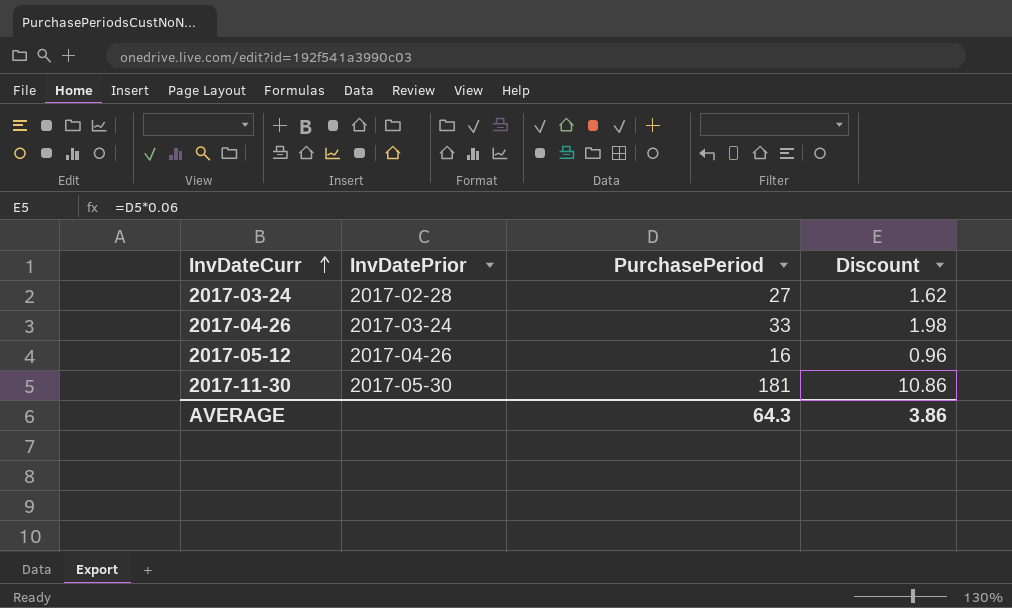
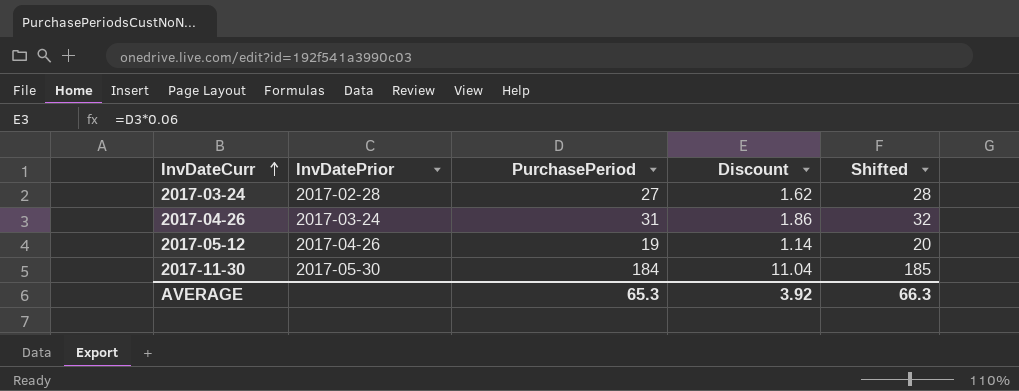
column Shifted | formula: none -> [PurchasePeriod] + 1
2017-04-26 | PurchasePeriod: 33 -> 31
2017-04-26 | Discount: 1.98 -> 1.86
2017-05-12 | PurchasePeriod: 16 -> 19
2017-05-12 | Discount: 0.96 -> 1.14
2017-11-30 | PurchasePeriod: 181 -> 184
2017-11-30 | Discount: 10.86 -> 11.04
AVERAGE | PurchasePeriod: 64.3 -> 65.3
AVERAGE | Discount: 3.86 -> 3.92

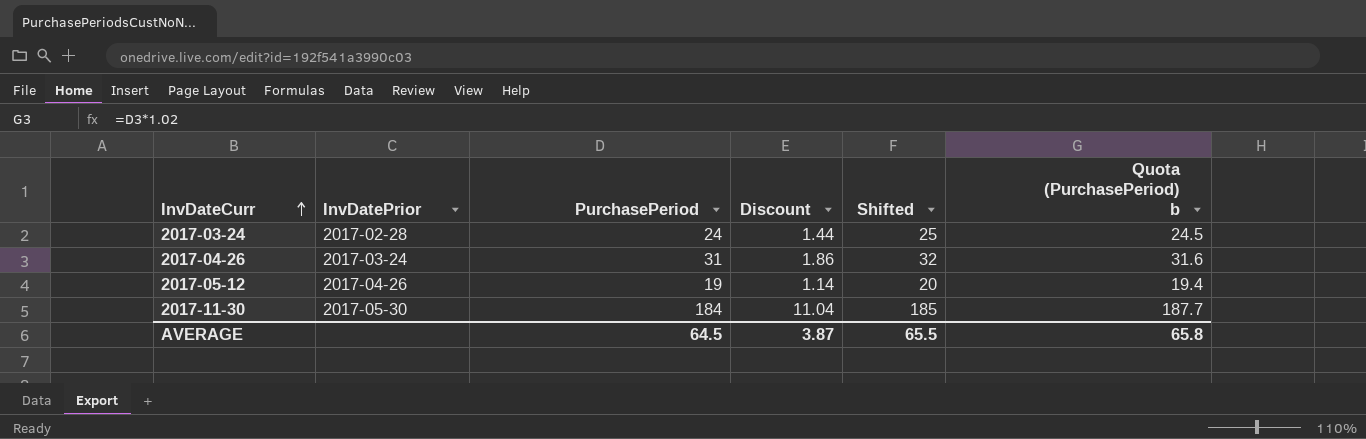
column Quota (PurchasePeriod) b | formula: none -> [PurchasePeriod] * 1.02
2017-03-24 | PurchasePeriod: 27 -> 24
2017-03-24 | Discount: 1.62 -> 1.44
2017-03-24 | Shifted: 28 -> 25
AVERAGE | PurchasePeriod: 65.3 -> 64.5
AVERAGE | Discount: 3.92 -> 3.87
AVERAGE | Shifted: 66.3 -> 65.5

